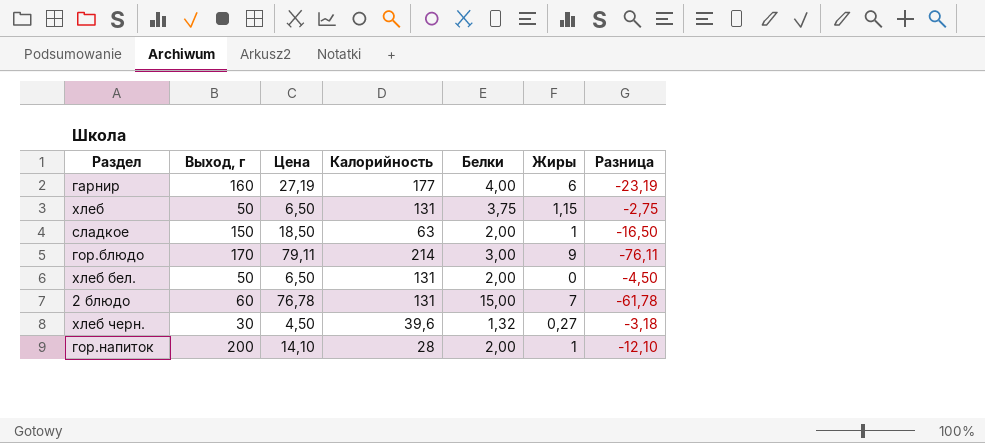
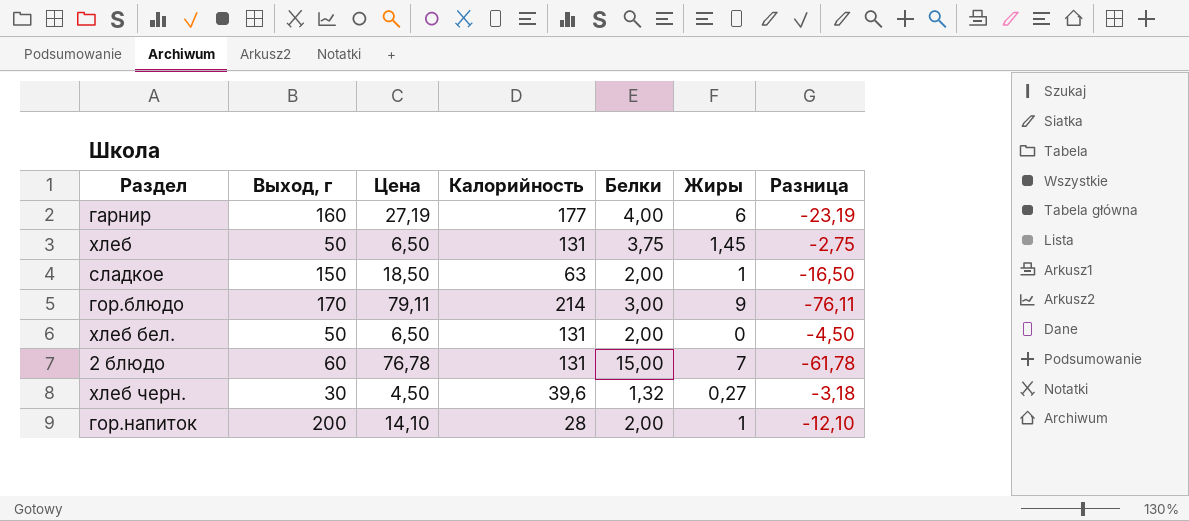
хлеб | Жиры: 1,15 -> 1,45

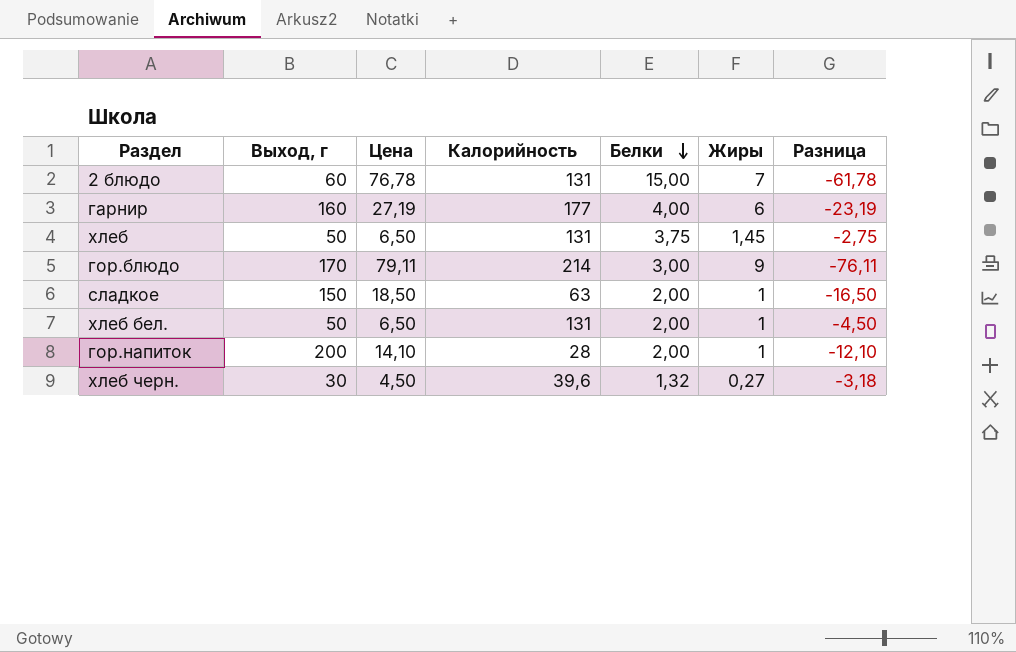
row order: none -> Белки descending
хлеб бел. | Жиры: 0 -> 1

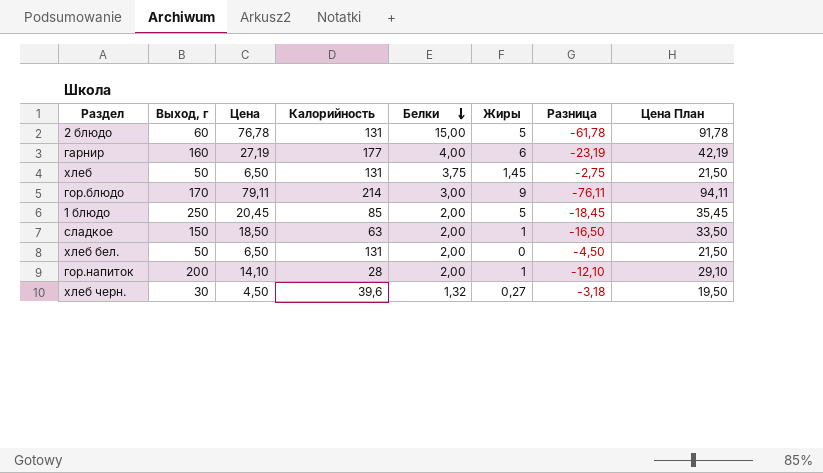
column Цена План | formula: none -> [Цена] + 15
2 блюдо | Жиры: 7 -> 5
row 1 блюдо: none -> 250 | 20,45 | 85 | 2,00 | 5 | -18,45 | 35,45
хлеб бел. | Жиры: 1 -> 0

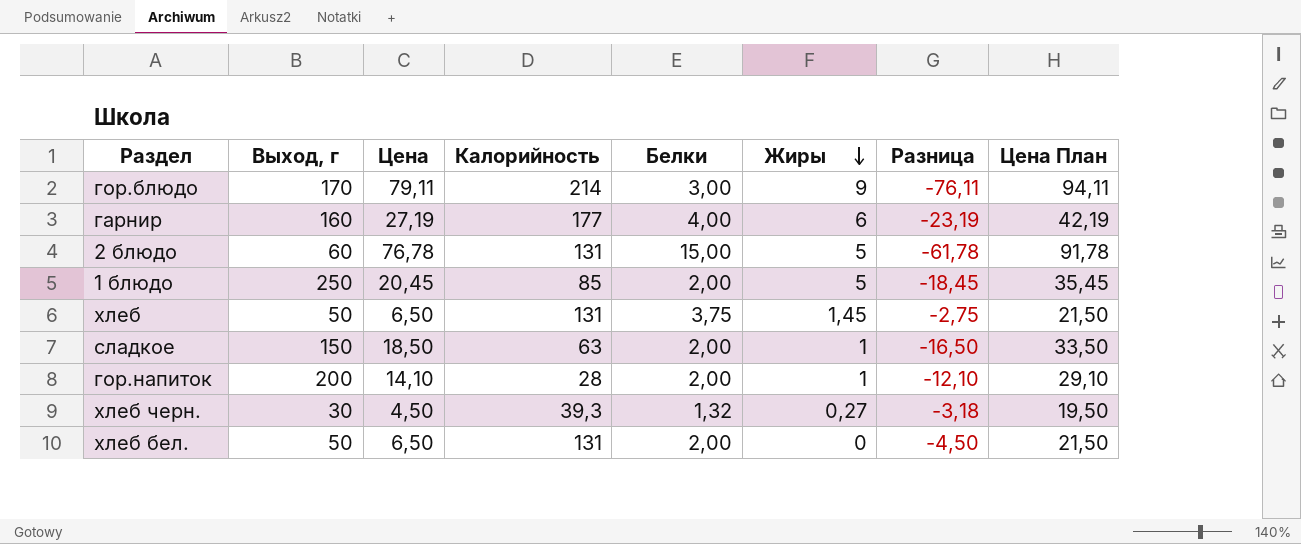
row order: Белки descending -> Жиры descending
хлеб черн. | Калорийность: 39,6 -> 39,3

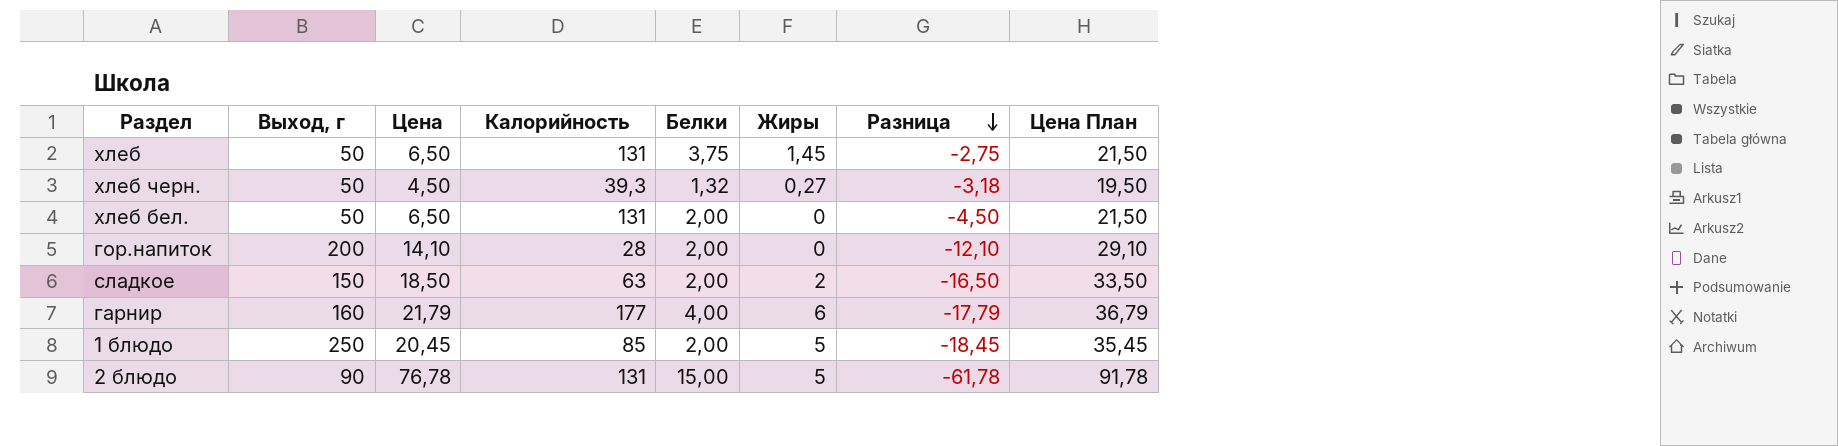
row order: Жиры descending -> Разница descending
row гор.блюдо: 170 | 79,11 | 214 | 3,00 | 9 | -76,11 | 94,11 -> none
хлеб черн. | Выход, г: 30 -> 50
гор.напиток | Жиры: 1 -> 0
сладкое | Жиры: 1 -> 2
гарнир | Цена: 27,19 -> 21,79
гарнир | Разница: -23,19 -> -17,79
гарнир | Цена План: 42,19 -> 36,79
2 блюдо | Выход, г: 60 -> 90

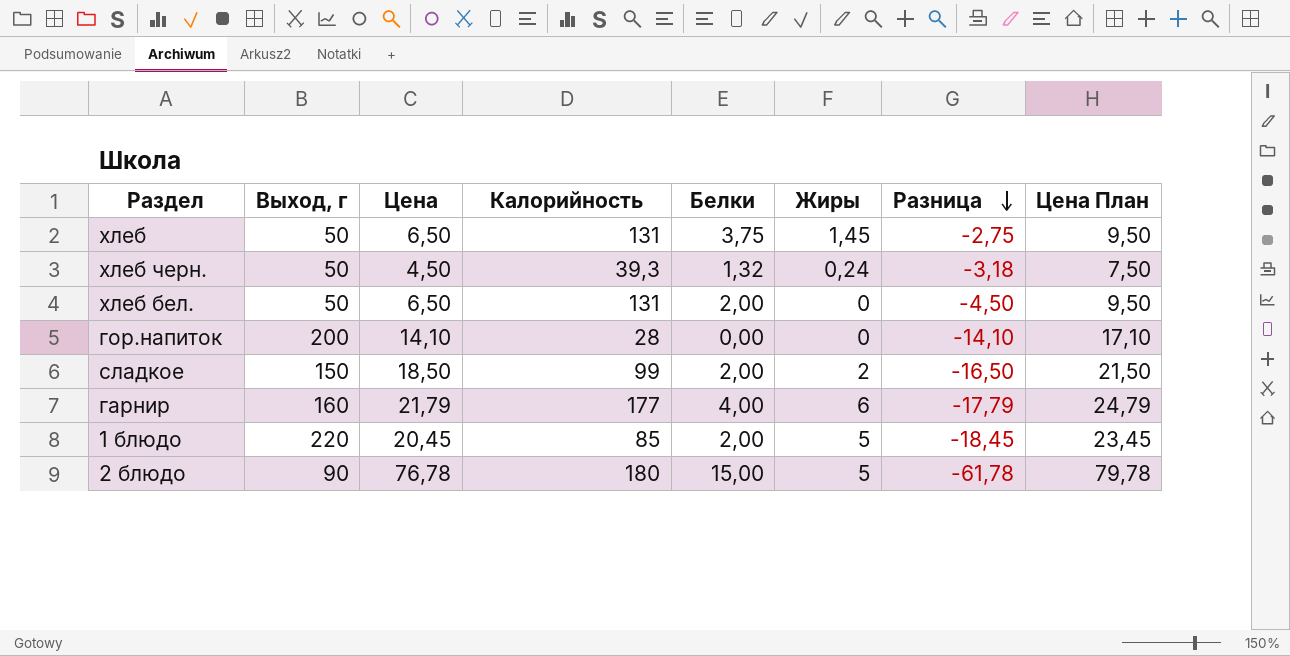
column Цена План | formula: [Цена] + 15 -> [Цена] + 3
хлеб черн. | Жиры: 0,27 -> 0,24
гор.напиток | Белки: 2,00 -> 0,00
гор.напиток | Разница: -12,10 -> -14,10
сладкое | Калорийность: 63 -> 99
1 блюдо | Выход, г: 250 -> 220
2 блюдо | Калорийность: 131 -> 180

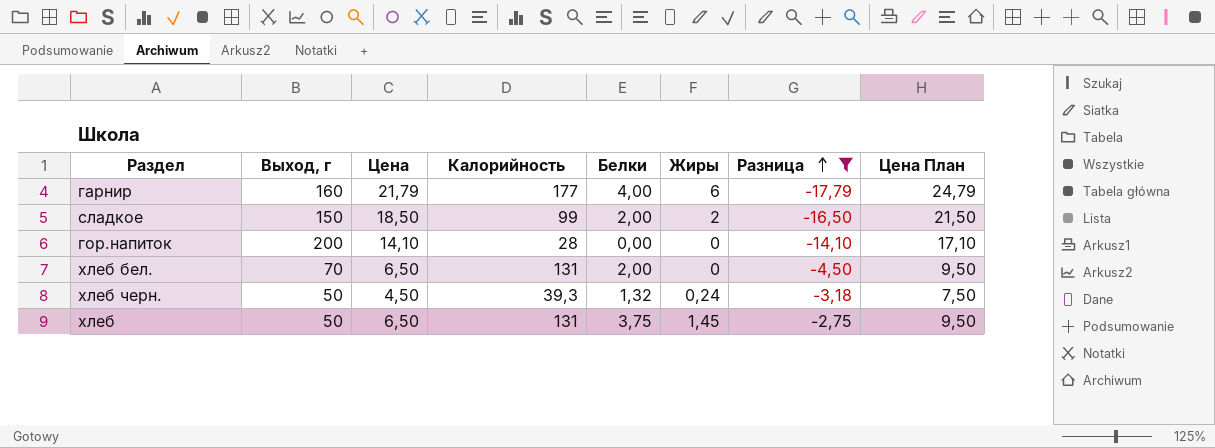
filter: none -> Разница >= -17,79
row order: Разница descending -> Разница ascending
хлеб бел. | Выход, г: 50 -> 70

